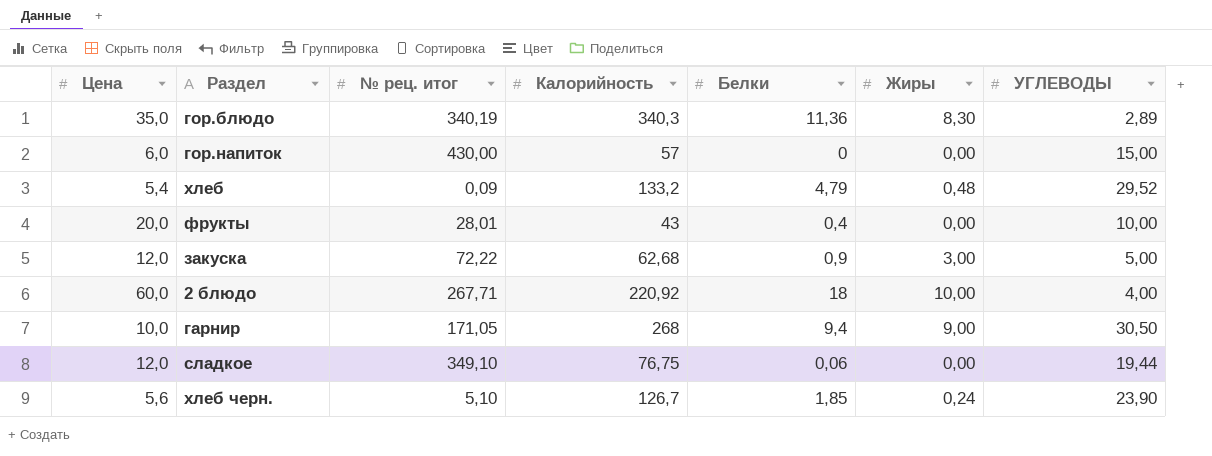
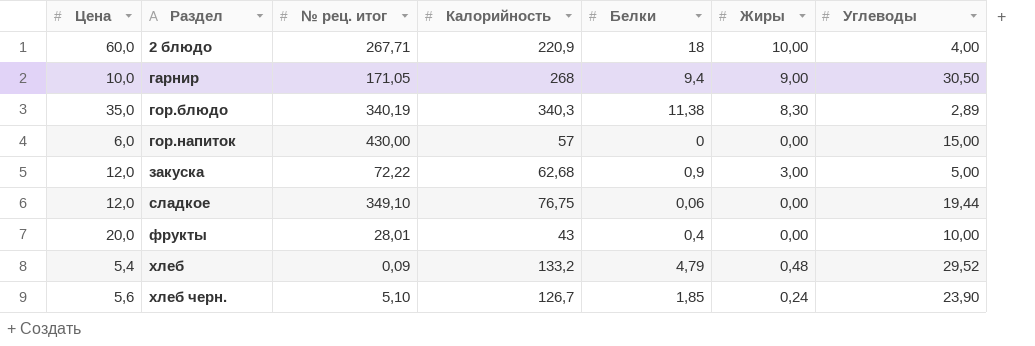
row order: none -> Раздел ascending
column name: УГЛЕВОДЫ -> Углеводы
2 блюдо | Калорийность: 220,92 -> 220,9
гор.блюдо | Белки: 11,36 -> 11,38

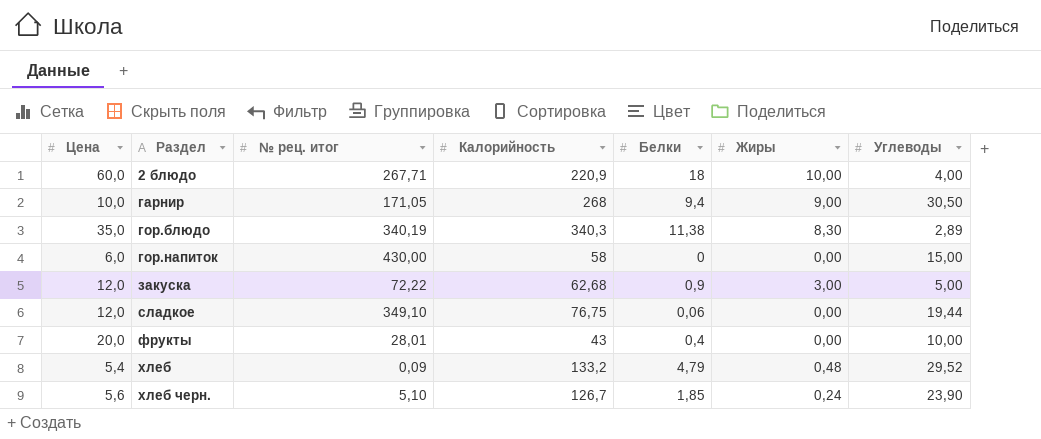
гор.напиток | Калорийность: 57 -> 58

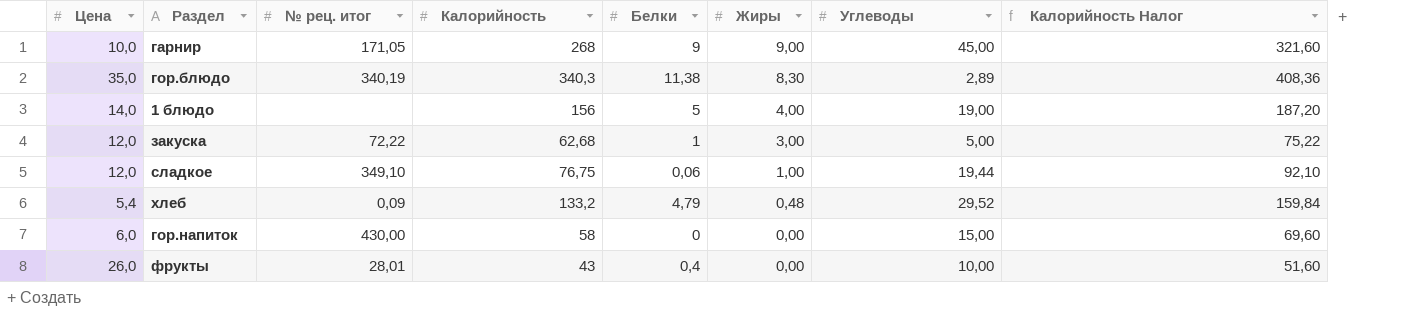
row order: Раздел ascending -> Жиры descending
column Калорийность Налог | formula: none -> [Калорийность] * 1,2
row 2 блюдо: 60,0 | 267,71 | 220,9 | 18 | 10,00 | 4,00 -> none
row хлеб черн.: 5,6 | 5,10 | 126,7 | 1,85 | 0,24 | 23,90 -> none
гарнир | Белки: 9,4 -> 9
гарнир | Углеводы: 30,50 -> 45,00
row 1 блюдо: none -> 14,0 | none | 156 | 5 | 4,00 | 19,00 | 187,20
закуска | Белки: 0,9 -> 1
сладкое | Жиры: 0,00 -> 1,00
фрукты | Цена: 20,0 -> 26,0

